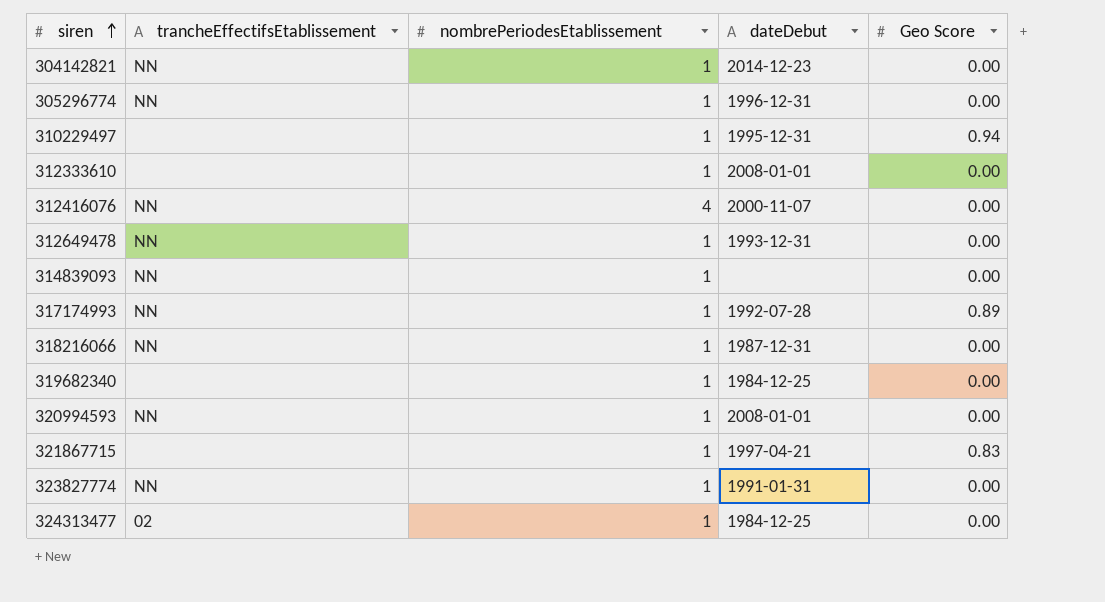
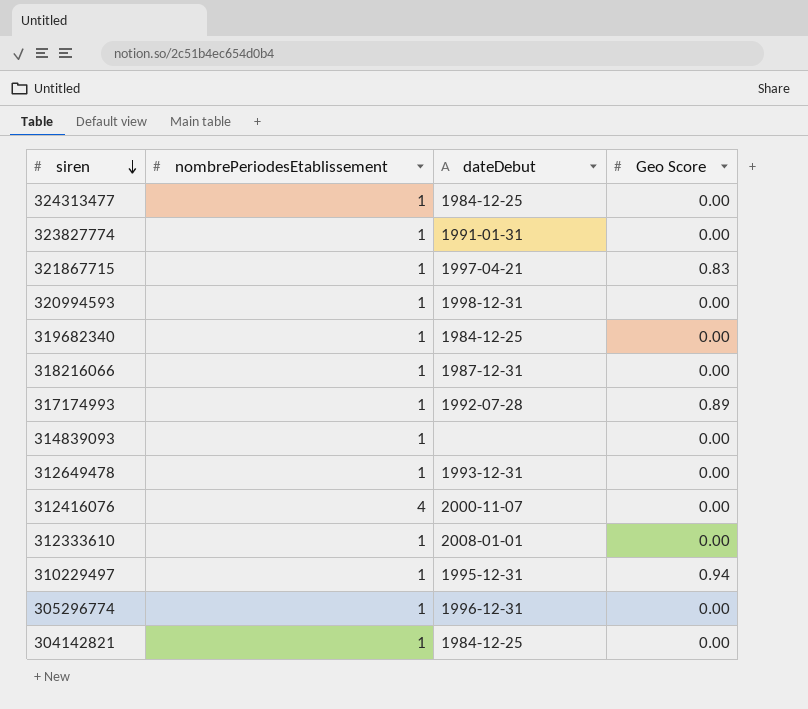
row order: siren ascending -> siren descending
column trancheEffectifsEtablissement | position: 2 -> none
320994593 | dateDebut: 2008-01-01 -> 1998-12-31
304142821 | dateDebut: 2014-12-23 -> 1984-12-25

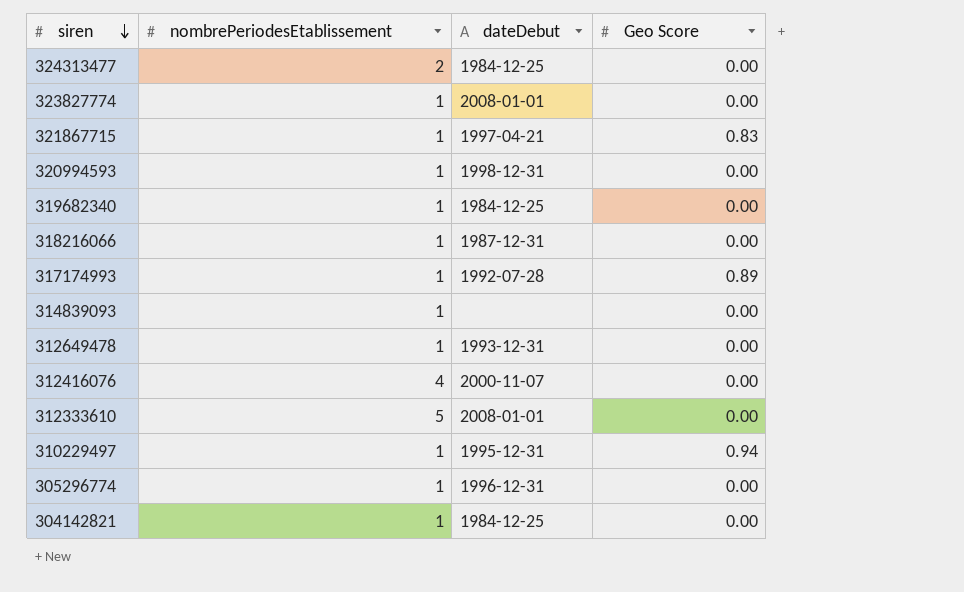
324313477 | nombrePeriodesEtablissement: 1 -> 2
323827774 | dateDebut: 1991-01-31 -> 2008-01-01
312333610 | nombrePeriodesEtablissement: 1 -> 5

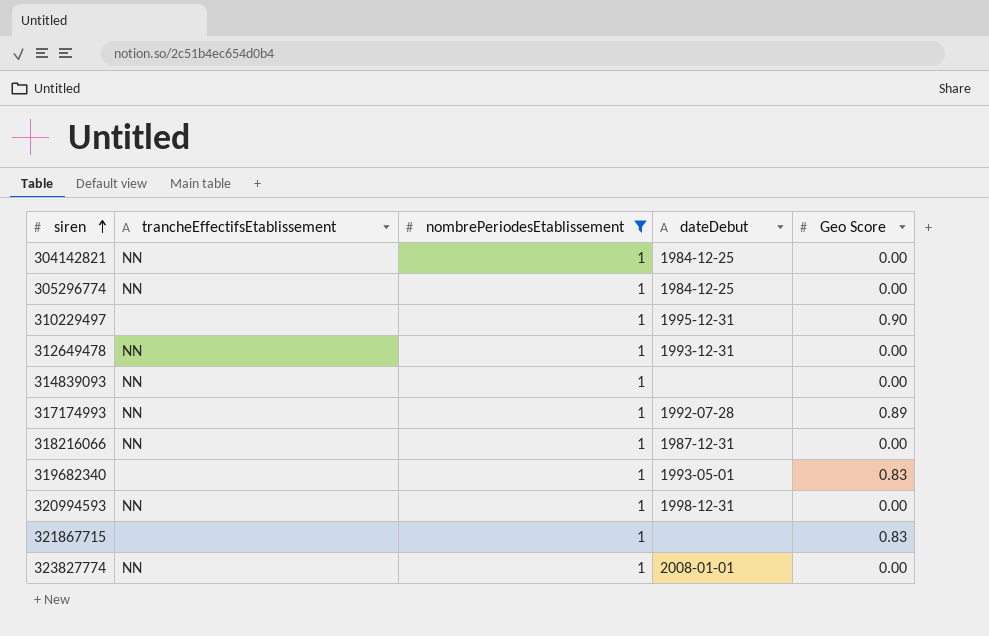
filter: none -> nombrePeriodesEtablissement = 1
row order: siren descending -> siren ascending
column trancheEffectifsEtablissement | position: none -> 2
305296774 | dateDebut: 1996-12-31 -> 1984-12-25
310229497 | Geo Score: 0.94 -> 0.90
319682340 | dateDebut: 1984-12-25 -> 1993-05-01
319682340 | Geo Score: 0.00 -> 0.83
321867715 | dateDebut: 1997-04-21 -> none

